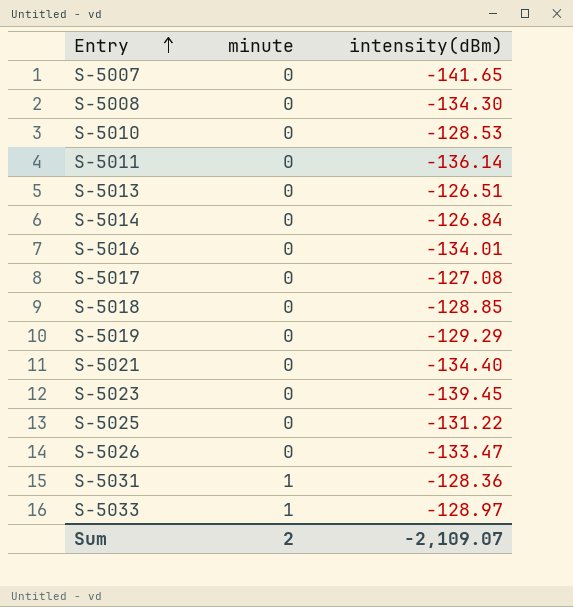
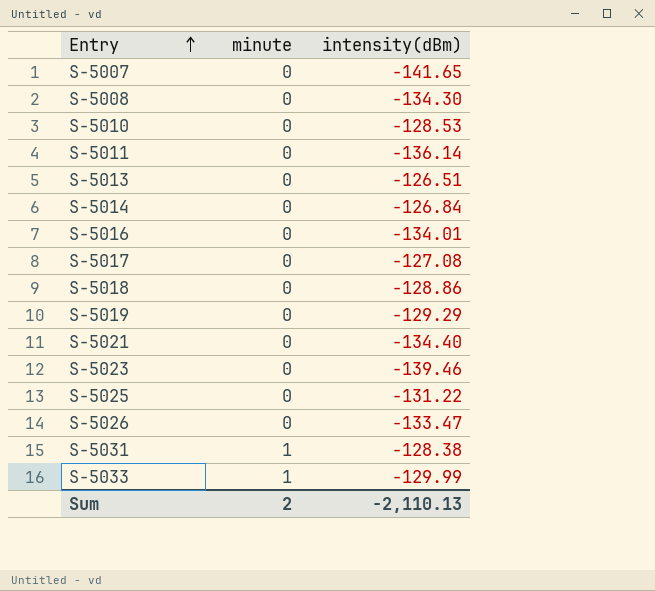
S-5018 | intensity(dBm): -128.85 -> -128.86
S-5023 | intensity(dBm): -139.45 -> -139.46
S-5031 | intensity(dBm): -128.36 -> -128.38
S-5033 | intensity(dBm): -128.97 -> -129.99
Sum | intensity(dBm): -2,109.07 -> -2,110.13

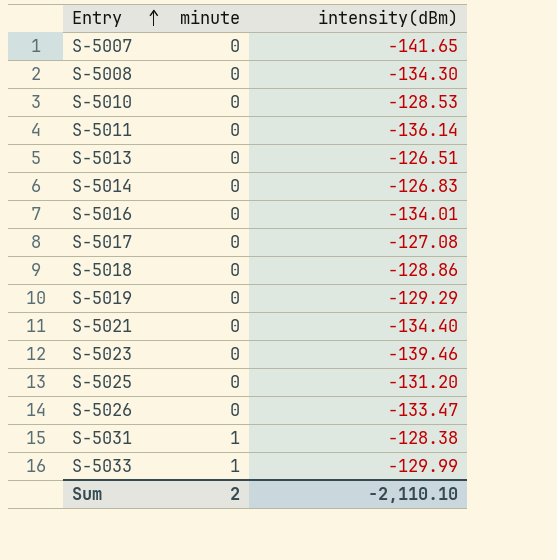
S-5014 | intensity(dBm): -126.84 -> -126.83
S-5025 | intensity(dBm): -131.22 -> -131.20
Sum | intensity(dBm): -2,110.13 -> -2,110.10

